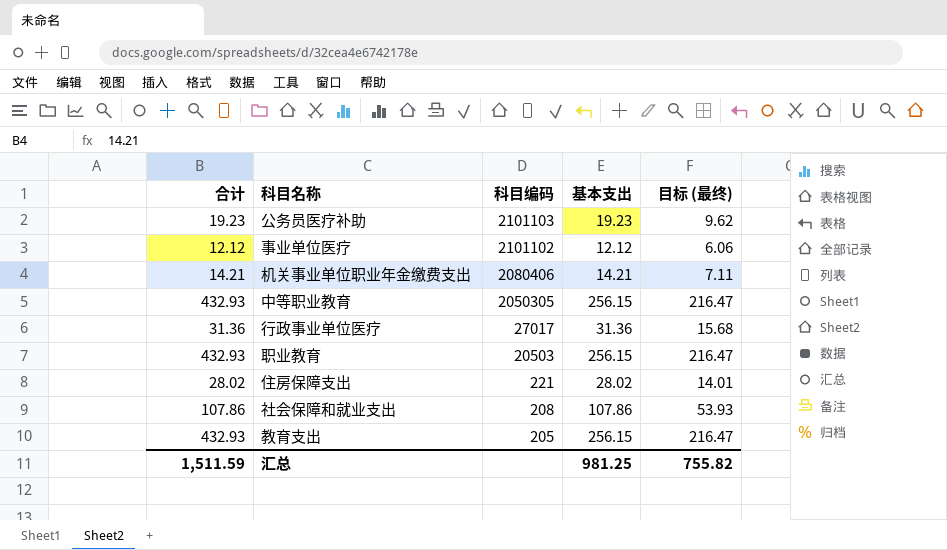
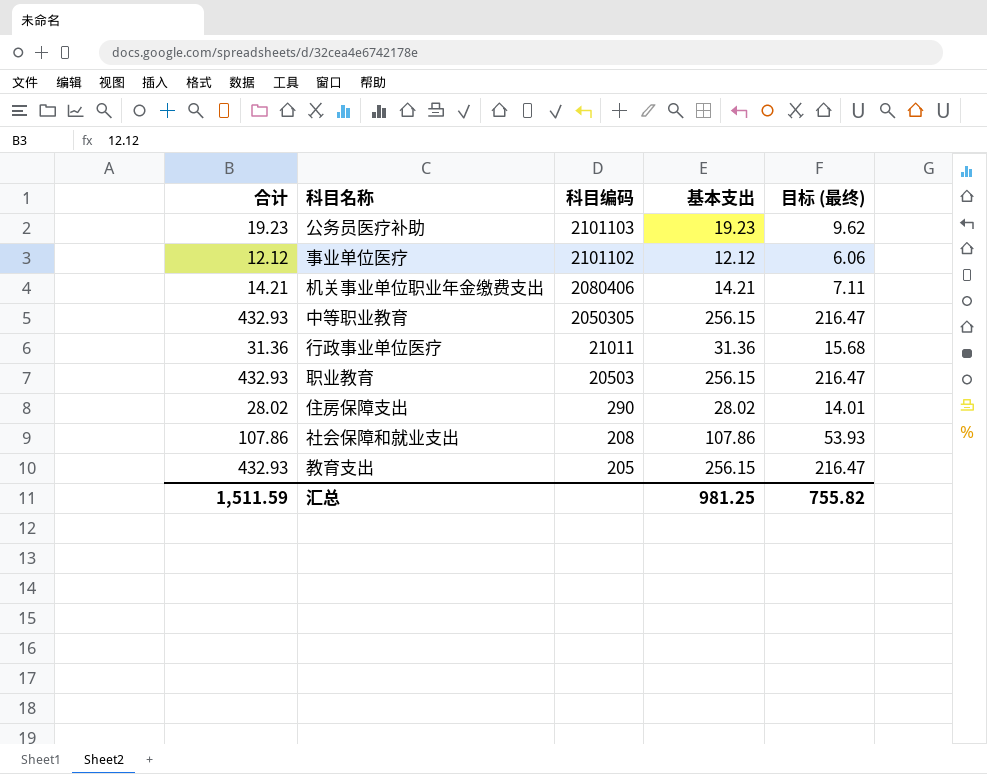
行政事业单位医疗 | 科目编码: 27017 -> 21011
住房保障支出 | 科目编码: 221 -> 290

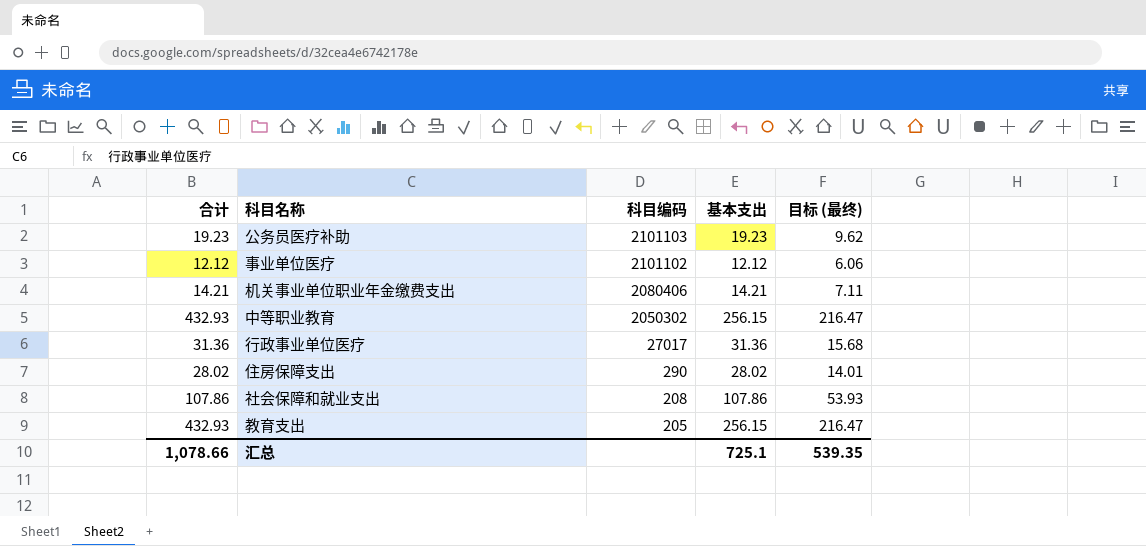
row 职业教育: 432.93 | 20503 | 256.15 | 216.47 -> none
中等职业教育 | 科目编码: 2050305 -> 2050302
行政事业单位医疗 | 科目编码: 21011 -> 27017
汇总 | 合计: 1,511.59 -> 1,078.66
汇总 | 基本支出: 981.25 -> 725.1
汇总 | 目标 (最终): 755.82 -> 539.35

